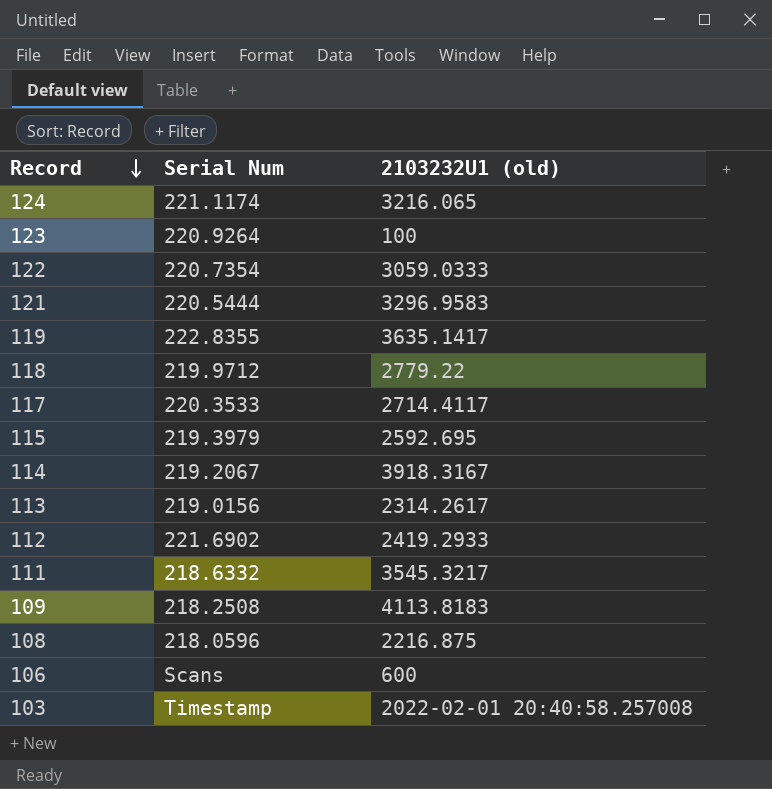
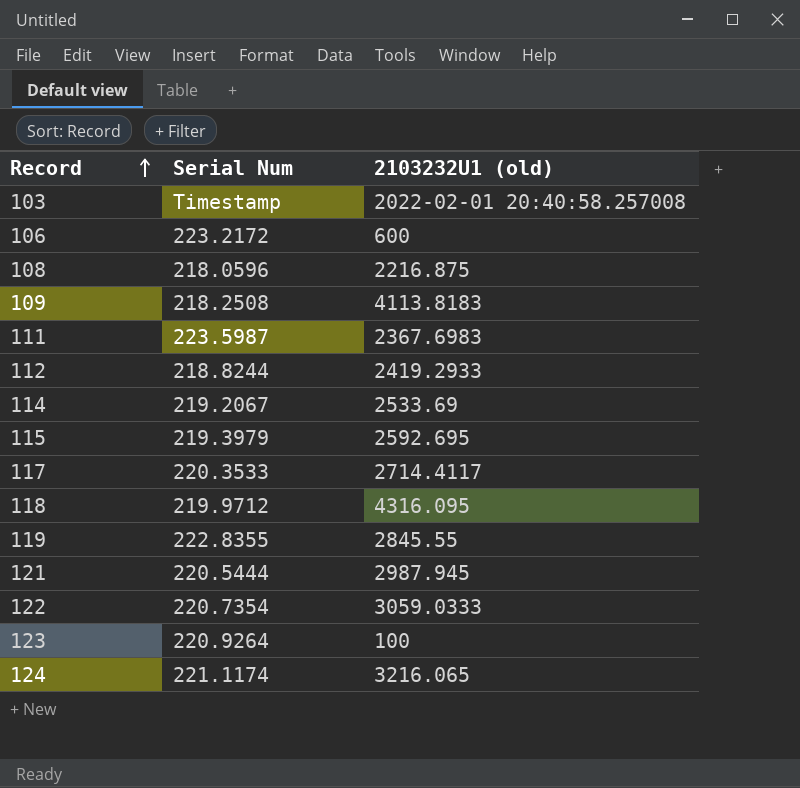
row order: Record descending -> Record ascending
row 113: 219.0156 | 2314.2617 -> none
106 | Serial Num: Scans -> 223.2172
111 | Serial Num: 218.6332 -> 223.5987
111 | 2103232U1 (old): 3545.3217 -> 2367.6983
112 | Serial Num: 221.6902 -> 218.8244
114 | 2103232U1 (old): 3918.3167 -> 2533.69
118 | 2103232U1 (old): 2779.22 -> 4316.095
119 | 2103232U1 (old): 3635.1417 -> 2845.55
121 | 2103232U1 (old): 3296.9583 -> 2987.945

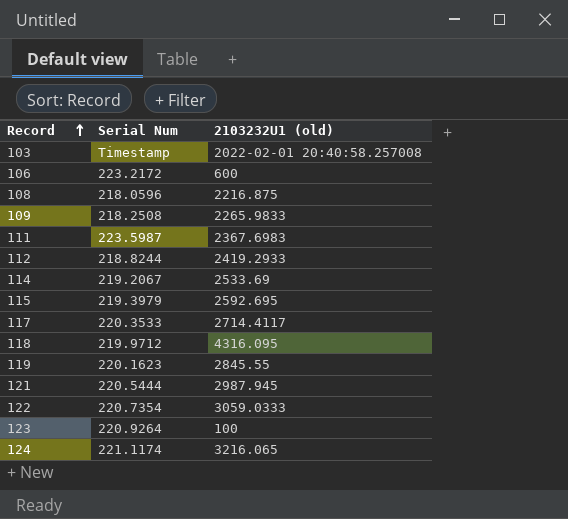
109 | 2103232U1 (old): 4113.8183 -> 2265.9833
119 | Serial Num: 222.8355 -> 220.1623

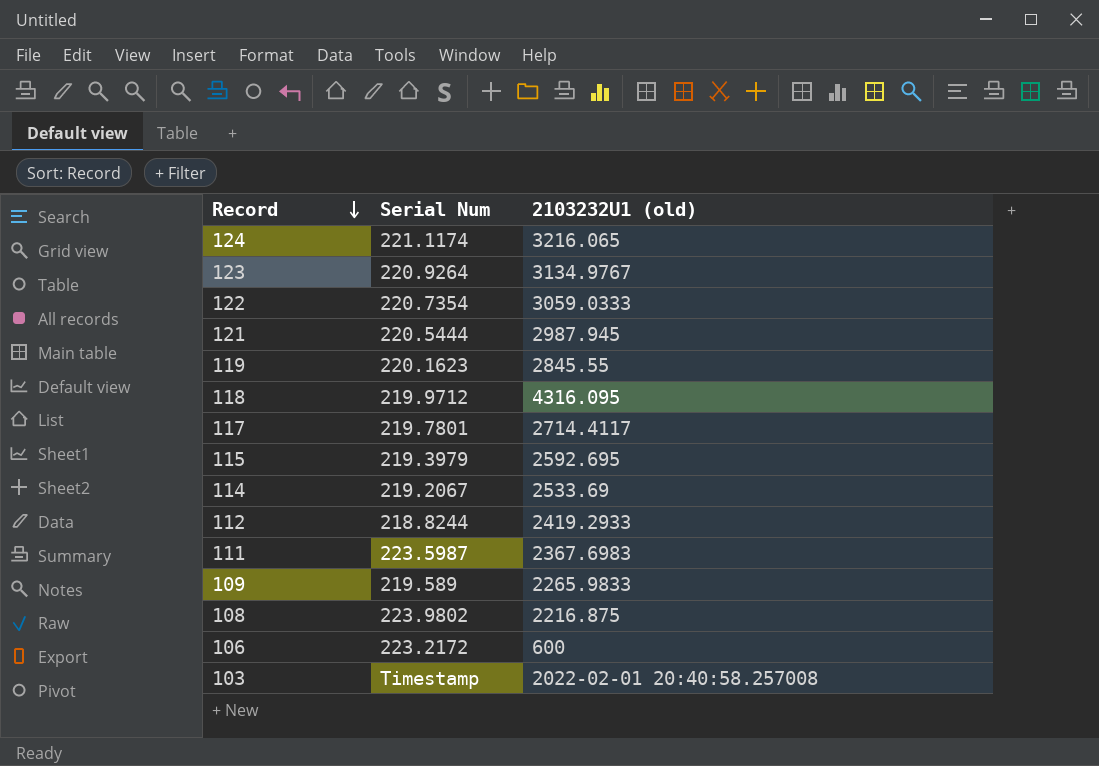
row order: Record ascending -> Record descending
123 | 2103232U1 (old): 100 -> 3134.9767
117 | Serial Num: 220.3533 -> 219.7801
109 | Serial Num: 218.2508 -> 219.589
108 | Serial Num: 218.0596 -> 223.9802

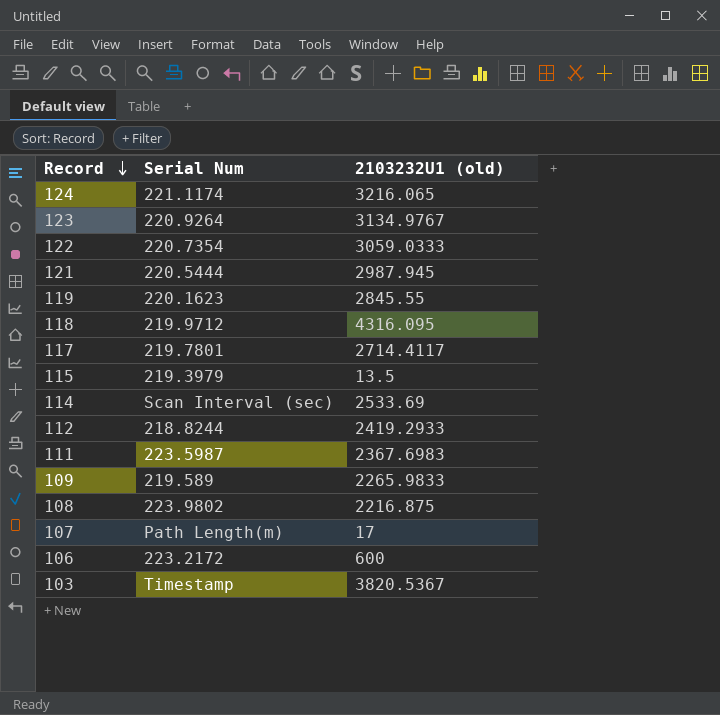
115 | 2103232U1 (old): 2592.695 -> 13.5
114 | Serial Num: 219.2067 -> Scan Interval (sec)
row 107: none -> Path Length(m) | 17
103 | 2103232U1 (old): 2022-02-01 20:40:58.257008 -> 3820.5367

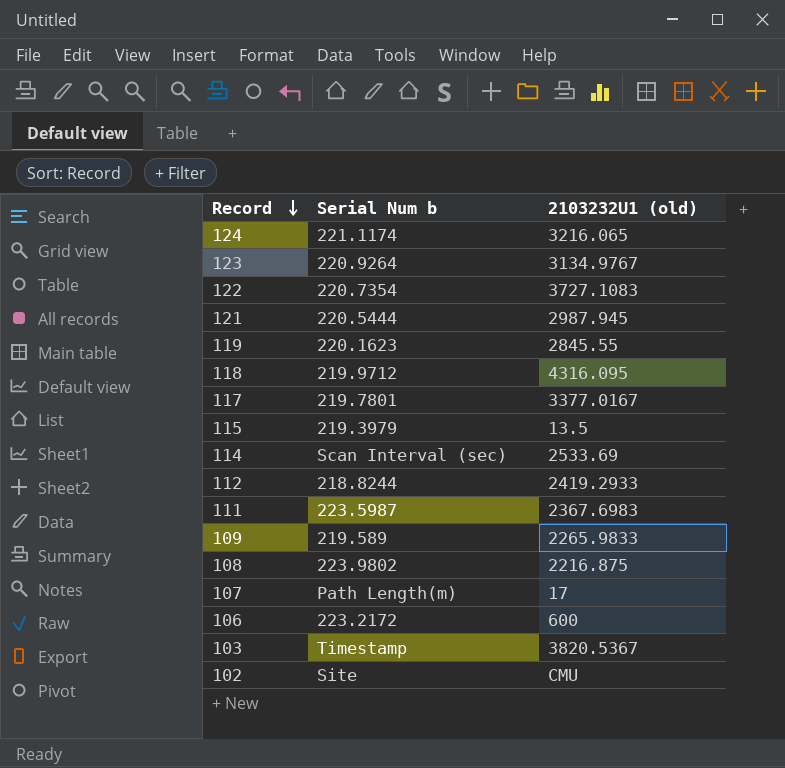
column name: Serial Num -> Serial Num b
122 | 2103232U1 (old): 3059.0333 -> 3727.1083
117 | 2103232U1 (old): 2714.4117 -> 3377.0167
row 102: none -> Site | CMU

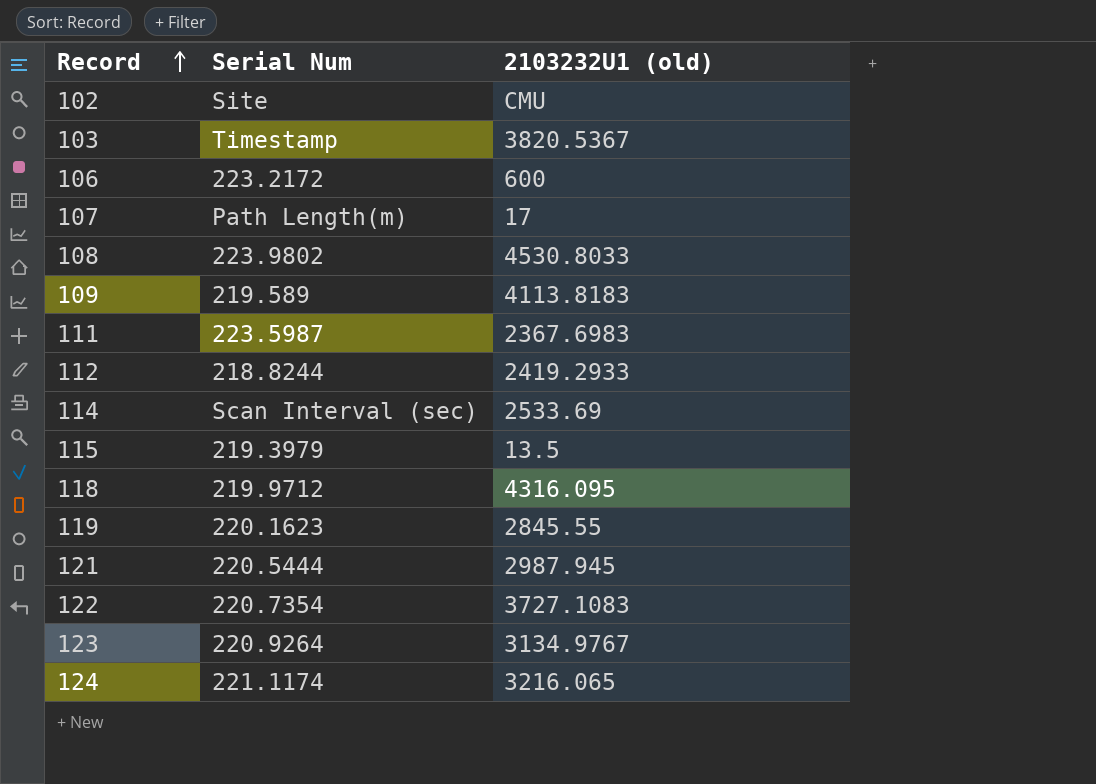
row order: Record descending -> Record ascending
column name: Serial Num b -> Serial Num
row 117: 219.7801 | 3377.0167 -> none
108 | 2103232U1 (old): 2216.875 -> 4530.8033
109 | 2103232U1 (old): 2265.9833 -> 4113.8183

